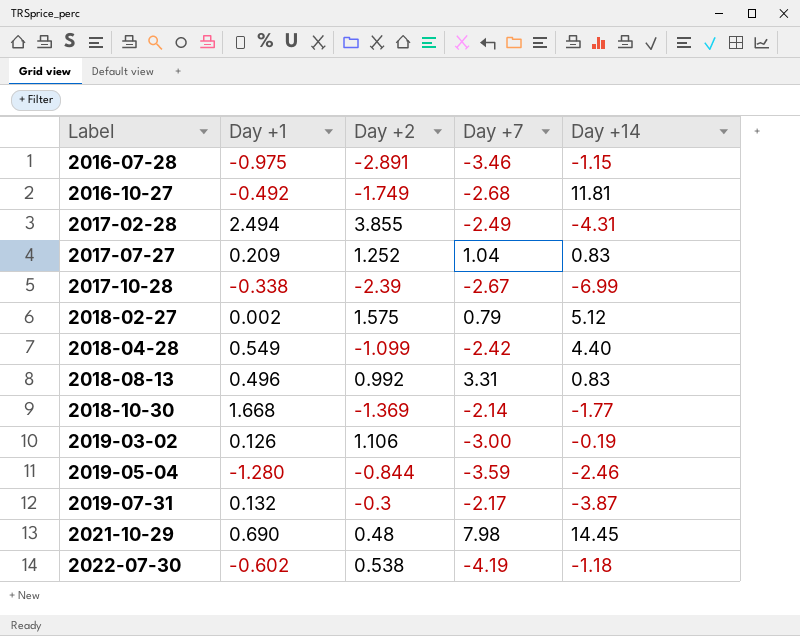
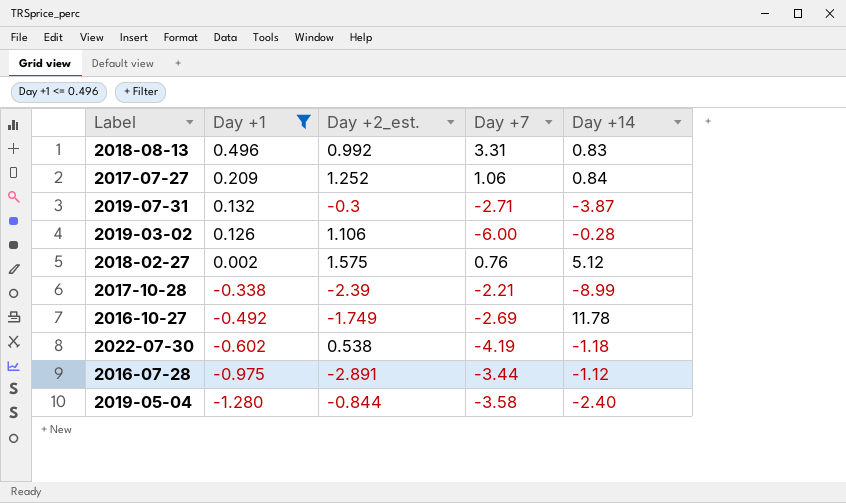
filter: none -> Day +1 <= 0.496
row order: Label ascending -> Day +1 descending
column name: Day +2 -> Day +2_est.
2017-07-27 | Day +7: 1.04 -> 1.06
2017-07-27 | Day +14: 0.83 -> 0.84
2019-07-31 | Day +7: -2.17 -> -2.71
2019-03-02 | Day +7: -3.00 -> -6.00
2019-03-02 | Day +14: -0.19 -> -0.28
2018-02-27 | Day +7: 0.79 -> 0.76
2017-10-28 | Day +7: -2.67 -> -2.21
2017-10-28 | Day +14: -6.99 -> -8.99
2016-10-27 | Day +7: -2.68 -> -2.69
2016-10-27 | Day +14: 11.81 -> 11.78
2016-07-28 | Day +7: -3.46 -> -3.44
2016-07-28 | Day +14: -1.15 -> -1.12
2019-05-04 | Day +7: -3.59 -> -3.58
2019-05-04 | Day +14: -2.46 -> -2.40

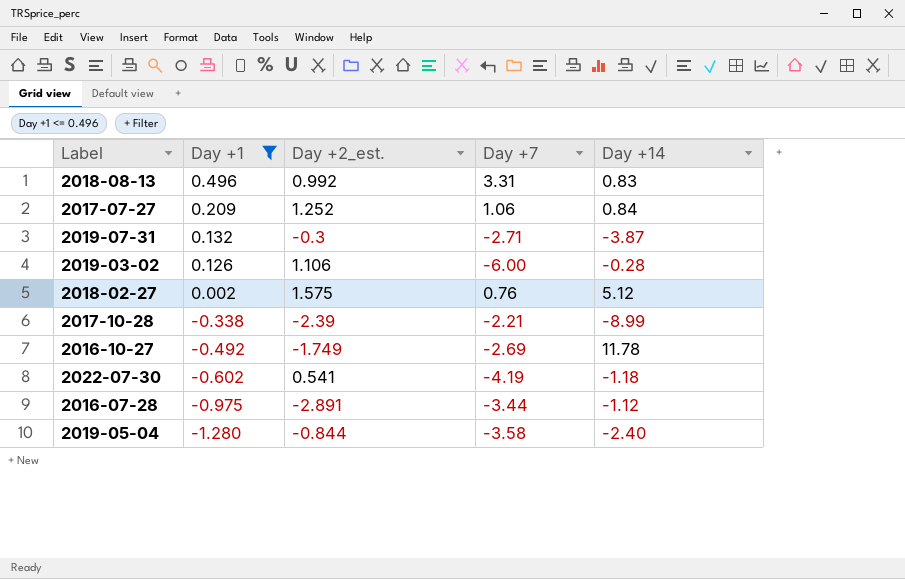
2022-07-30 | Day +2_est.: 0.538 -> 0.541

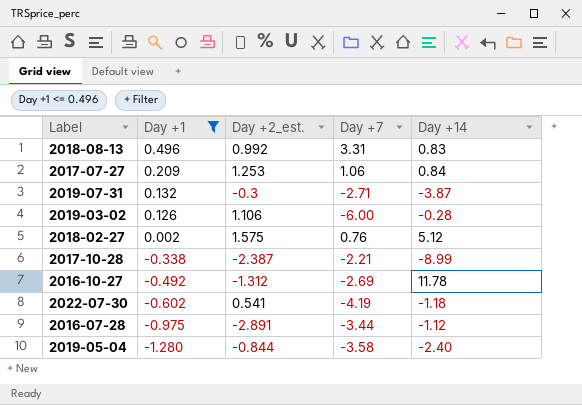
2017-07-27 | Day +2_est.: 1.252 -> 1.253
2017-10-28 | Day +2_est.: -2.39 -> -2.387
2016-10-27 | Day +2_est.: -1.749 -> -1.312

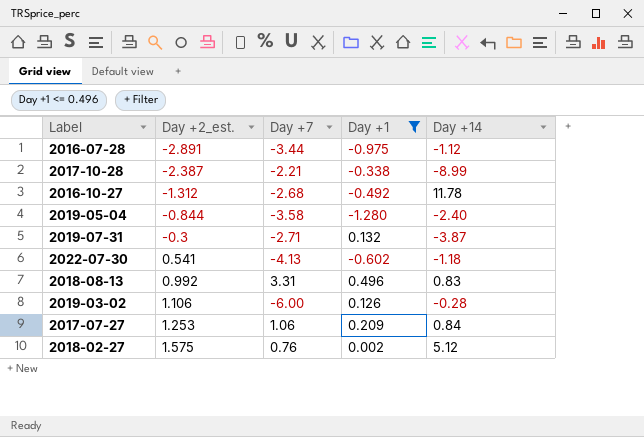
row order: Day +1 descending -> Day +2_est. ascending
column Day +1 | position: 2 -> 4
2016-10-27 | Day +7: -2.69 -> -2.68
2022-07-30 | Day +7: -4.19 -> -4.13

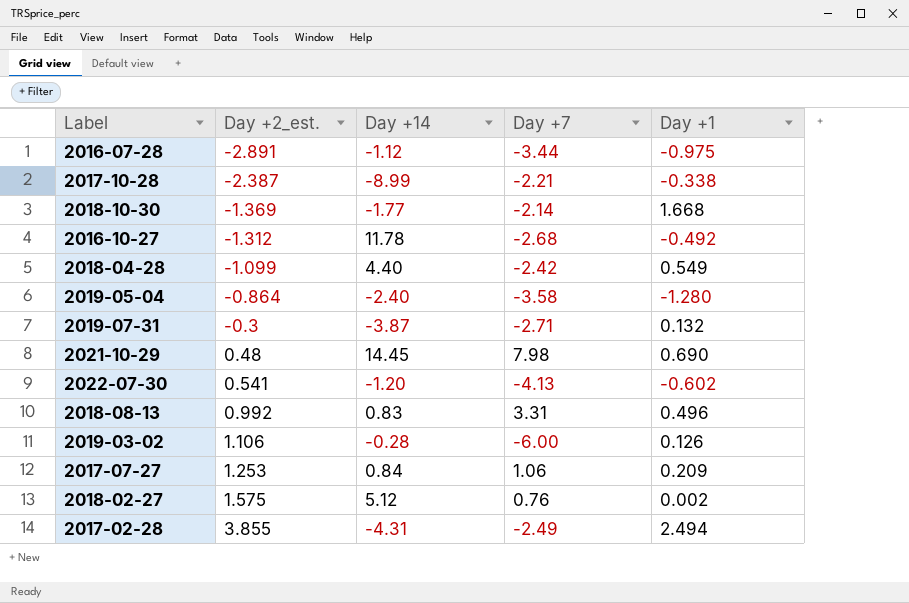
filter: Day +1 <= 0.496 -> none
column Day +14 | position: 5 -> 3
2019-05-04 | Day +2_est.: -0.844 -> -0.864
2022-07-30 | Day +14: -1.18 -> -1.20

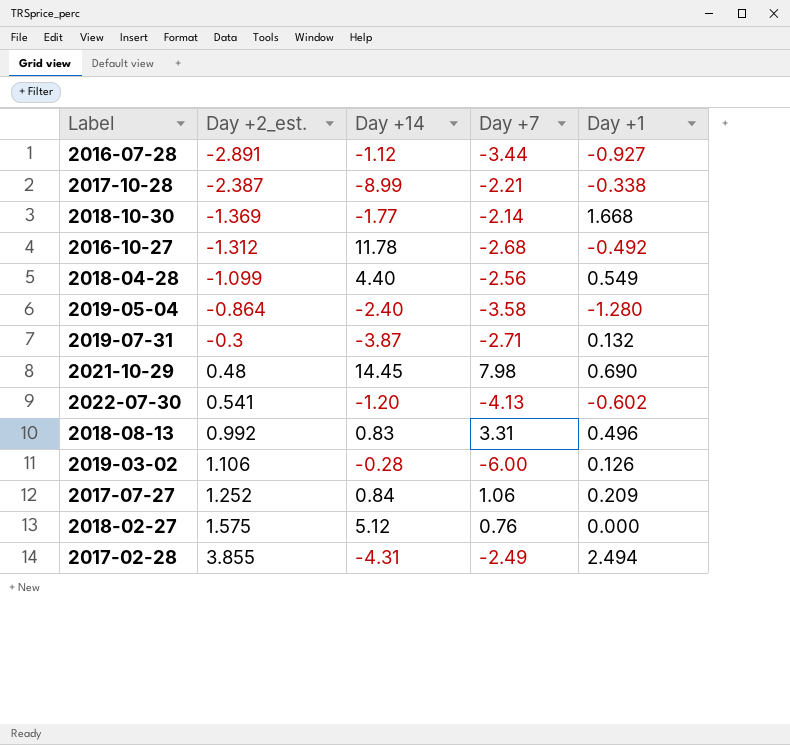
2016-07-28 | Day +1: -0.975 -> -0.927
2018-04-28 | Day +7: -2.42 -> -2.56
2017-07-27 | Day +2_est.: 1.253 -> 1.252
2018-02-27 | Day +1: 0.002 -> 0.000

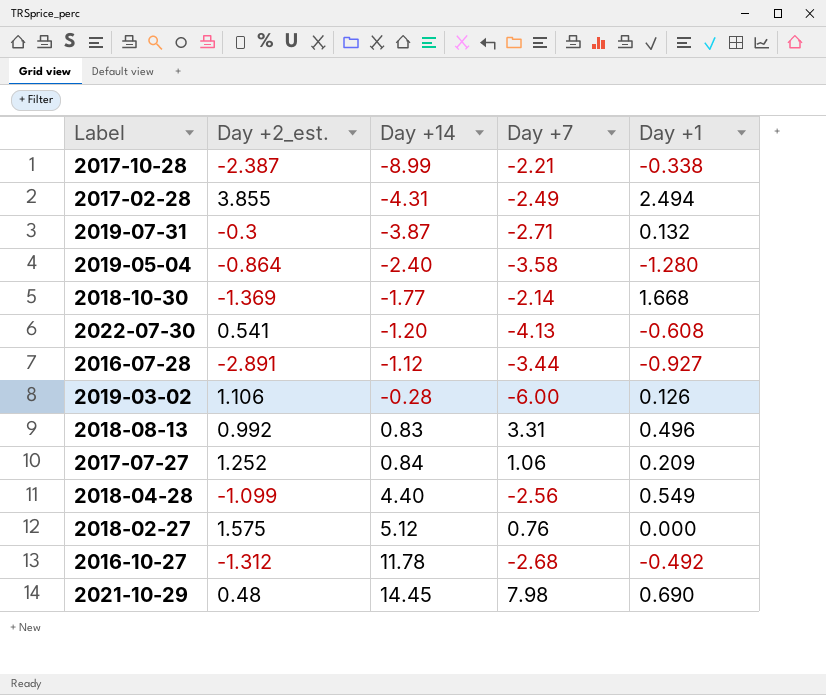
row order: Day +2_est. ascending -> Day +14 ascending
2022-07-30 | Day +1: -0.602 -> -0.608

